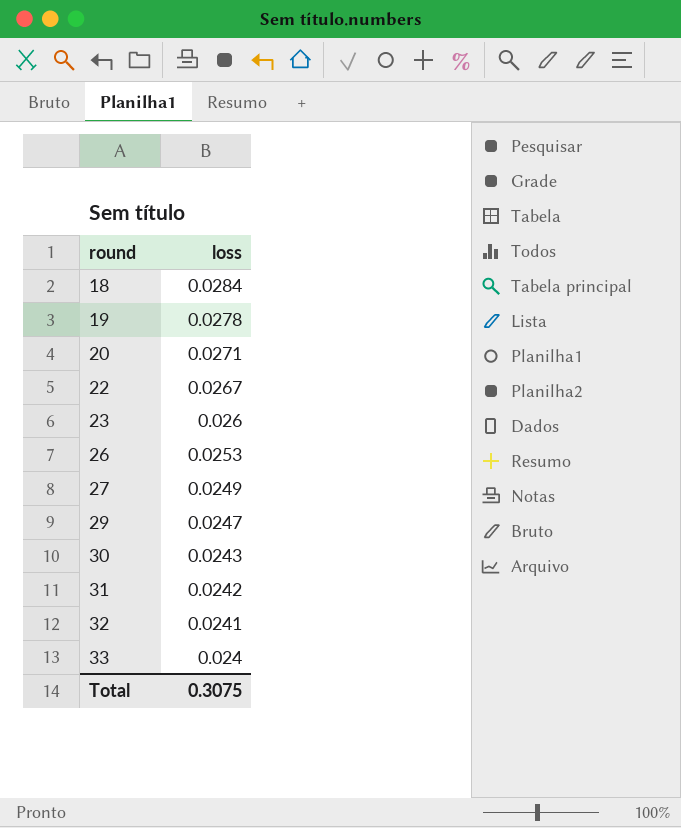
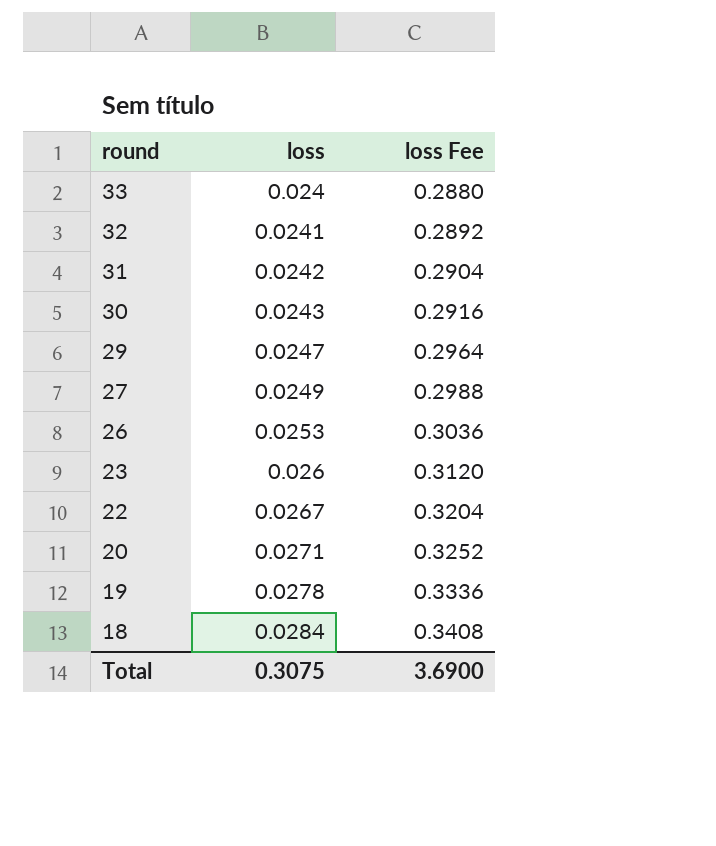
row order: round ascending -> round descending
column loss Fee | formula: none -> [loss] * 12

